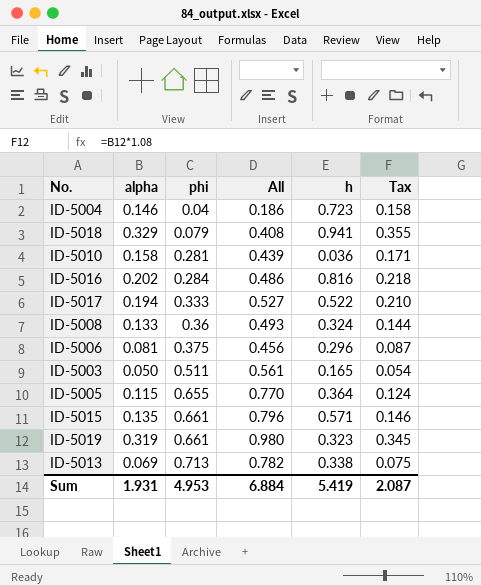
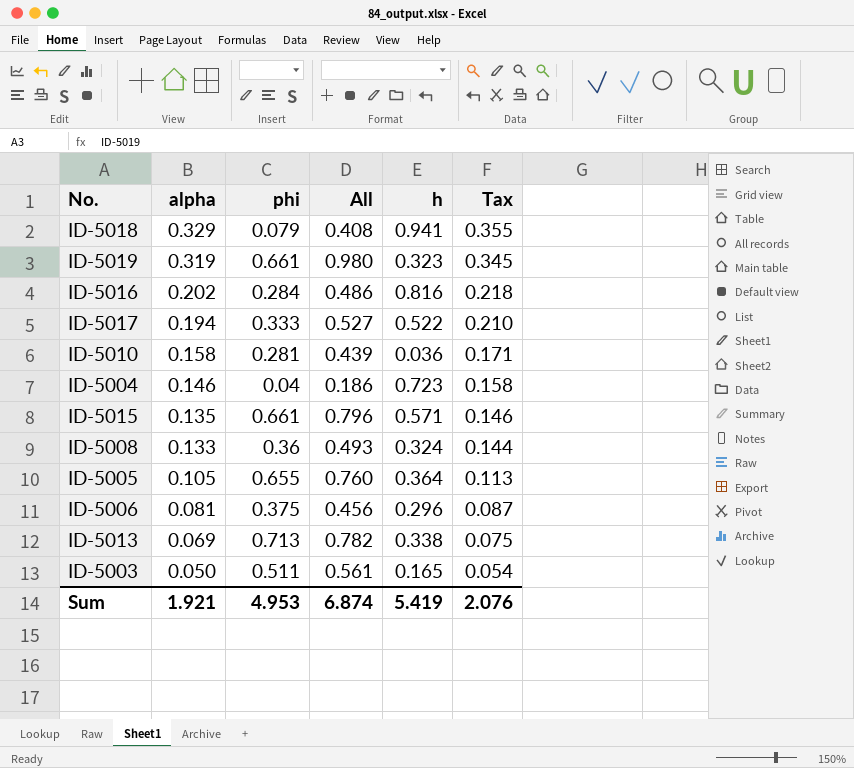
row order: phi ascending -> alpha descending
ID-5005 | alpha: 0.115 -> 0.105
ID-5005 | All: 0.770 -> 0.760
ID-5005 | Tax: 0.124 -> 0.113
Sum | alpha: 1.931 -> 1.921
Sum | All: 6.884 -> 6.874
Sum | Tax: 2.087 -> 2.076

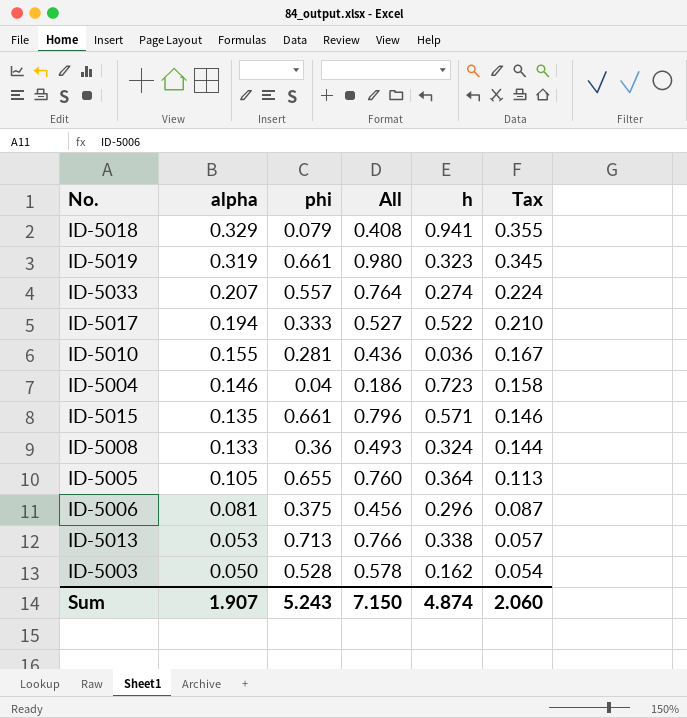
row ID-5016: 0.202 | 0.284 | 0.486 | 0.816 | 0.218 -> none
row ID-5033: none -> 0.207 | 0.557 | 0.764 | 0.274 | 0.224
ID-5010 | alpha: 0.158 -> 0.155
ID-5010 | All: 0.439 -> 0.436
ID-5010 | Tax: 0.171 -> 0.167
ID-5013 | alpha: 0.069 -> 0.053
ID-5013 | All: 0.782 -> 0.766
ID-5013 | Tax: 0.075 -> 0.057
ID-5003 | phi: 0.511 -> 0.528
ID-5003 | All: 0.561 -> 0.578
ID-5003 | h: 0.165 -> 0.162
Sum | alpha: 1.921 -> 1.907
Sum | phi: 4.953 -> 5.243
Sum | All: 6.874 -> 7.150
Sum | h: 5.419 -> 4.874
Sum | Tax: 2.076 -> 2.060

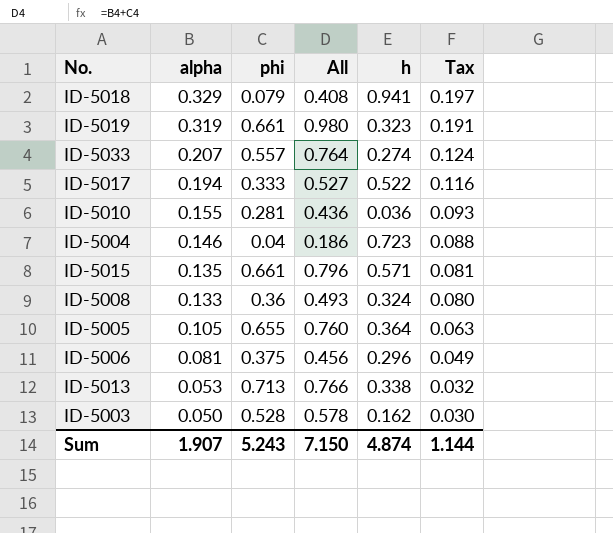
column Tax | formula: [alpha] * 1.08 -> [alpha] * 0.6
Sum | Tax: 2.060 -> 1.144

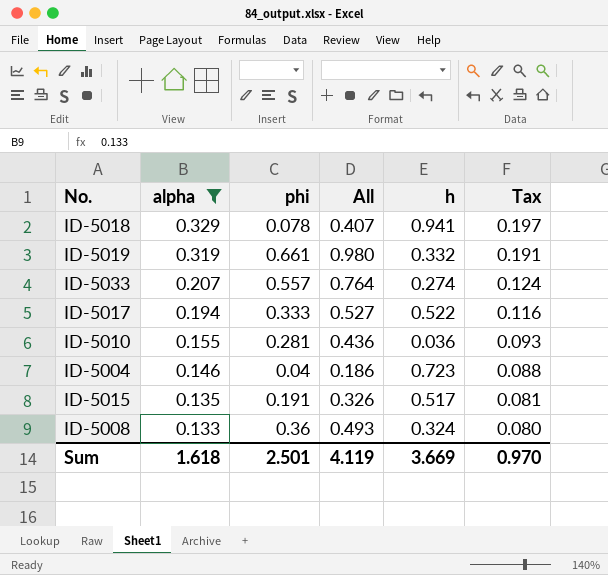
filter: none -> alpha >= 0.133
ID-5018 | phi: 0.079 -> 0.078
ID-5018 | All: 0.408 -> 0.407
ID-5019 | h: 0.323 -> 0.332
ID-5015 | phi: 0.661 -> 0.191
ID-5015 | All: 0.796 -> 0.326
ID-5015 | h: 0.571 -> 0.517
Sum | alpha: 1.907 -> 1.618
Sum | phi: 5.243 -> 2.501
Sum | All: 7.150 -> 4.119
Sum | h: 4.874 -> 3.669
Sum | Tax: 1.144 -> 0.970

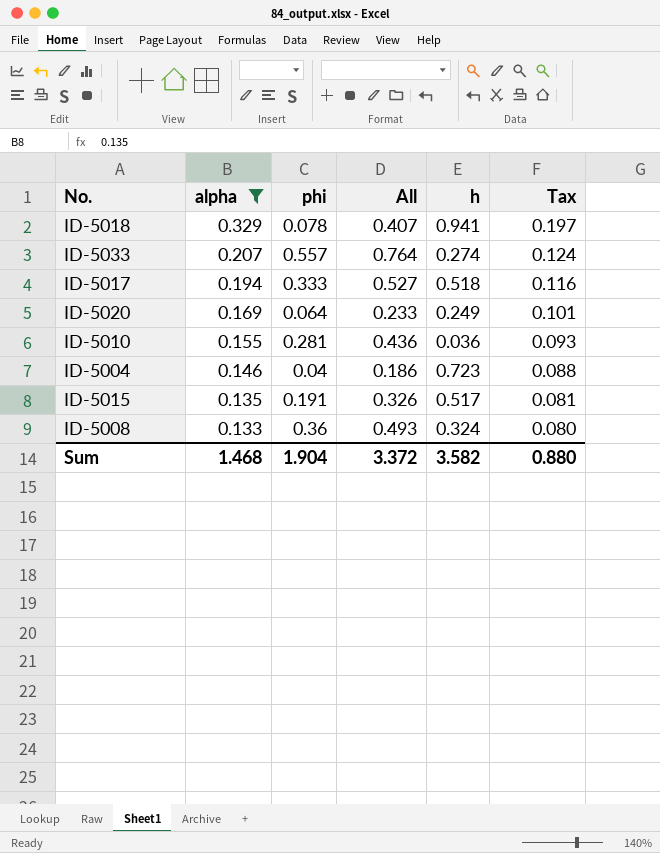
row ID-5019: 0.319 | 0.661 | 0.980 | 0.332 | 0.191 -> none
ID-5017 | h: 0.522 -> 0.518
row ID-5020: none -> 0.169 | 0.064 | 0.233 | 0.249 | 0.101
Sum | alpha: 1.618 -> 1.468
Sum | phi: 2.501 -> 1.904
Sum | All: 4.119 -> 3.372
Sum | h: 3.669 -> 3.582
Sum | Tax: 0.970 -> 0.880

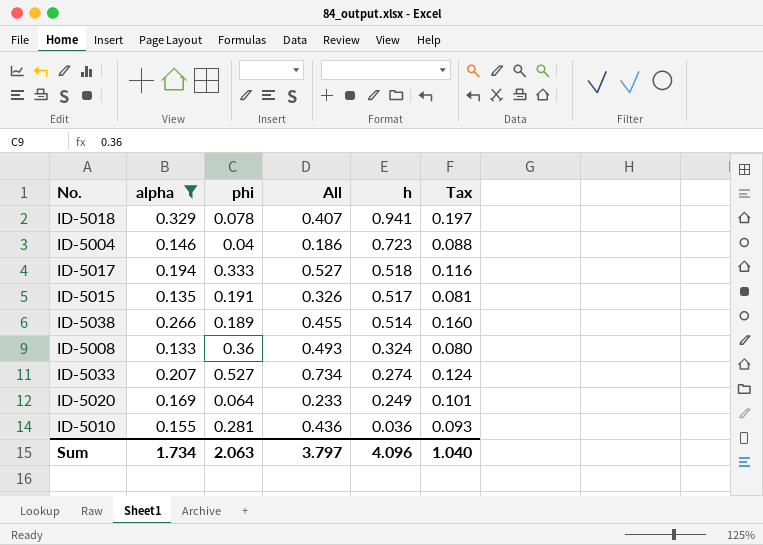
row order: alpha descending -> h descending
row ID-5038: none -> 0.266 | 0.189 | 0.455 | 0.514 | 0.160
ID-5033 | phi: 0.557 -> 0.527
ID-5033 | All: 0.764 -> 0.734
Sum | alpha: 1.468 -> 1.734
Sum | phi: 1.904 -> 2.063
Sum | All: 3.372 -> 3.797
Sum | h: 3.582 -> 4.096
Sum | Tax: 0.880 -> 1.040

